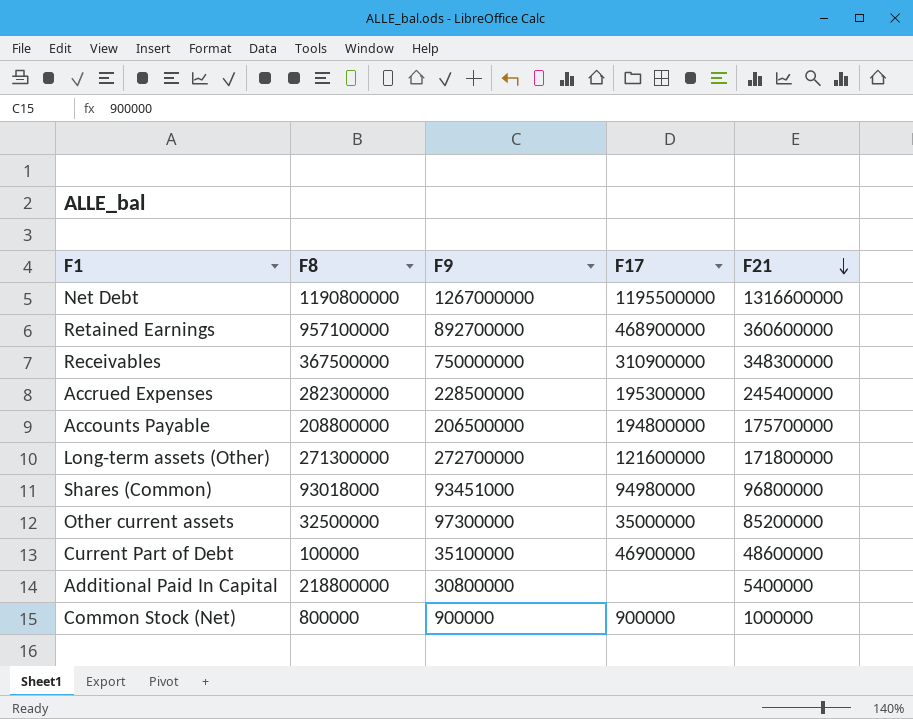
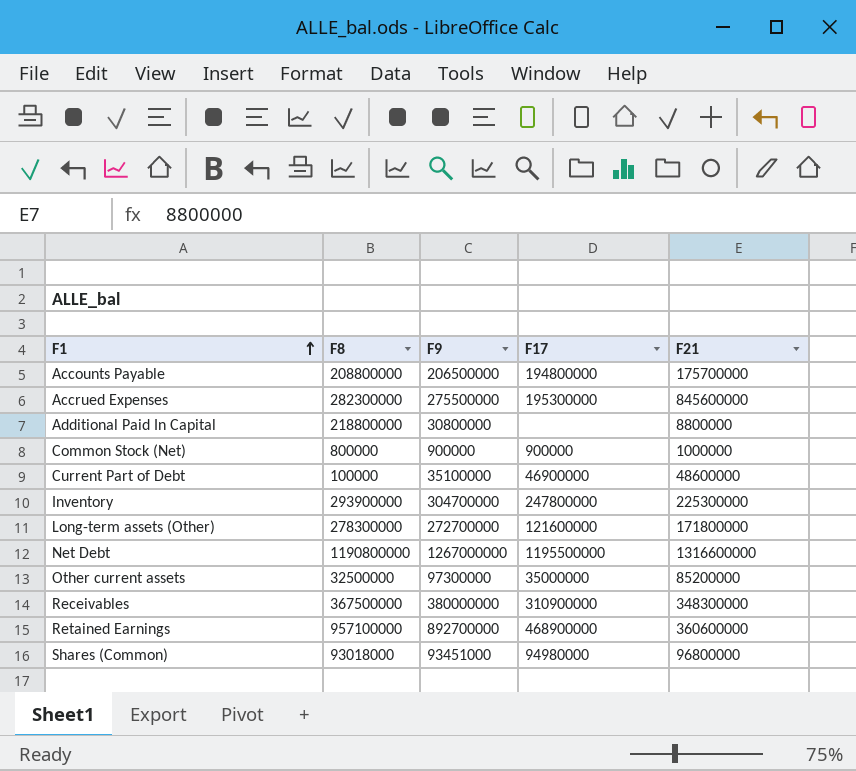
row order: F21 descending -> F1 ascending
Accrued Expenses | F9: 228500000 -> 275500000
Accrued Expenses | F21: 245400000 -> 845600000
Additional Paid In Capital | F21: 5400000 -> 8800000
row Inventory: none -> 293900000 | 304700000 | 247800000 | 225300000
Long-term assets (Other) | F8: 271300000 -> 278300000
Receivables | F9: 750000000 -> 380000000

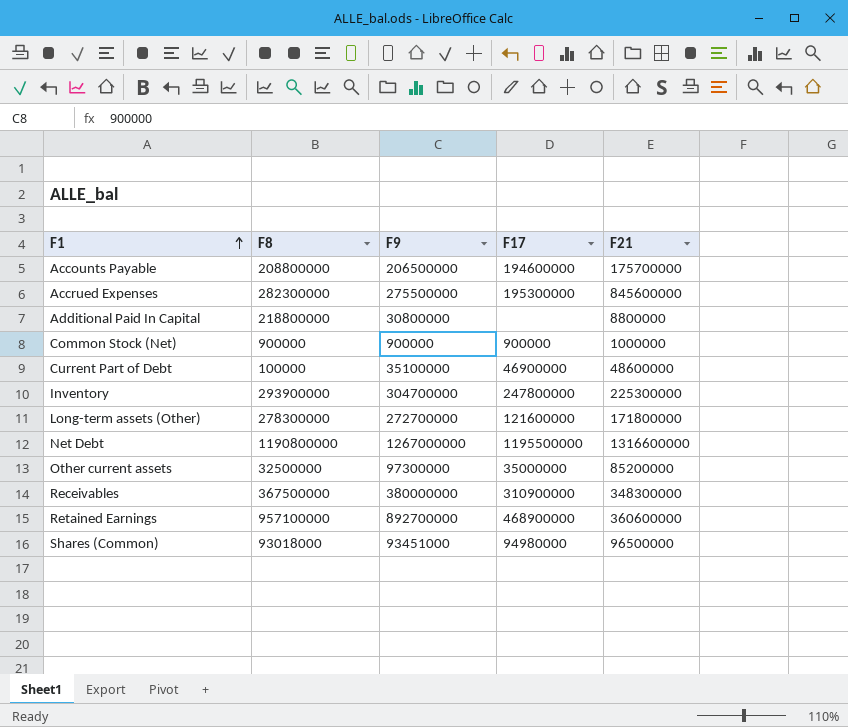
Accounts Payable | F17: 194800000 -> 194600000
Common Stock (Net) | F8: 800000 -> 900000
Shares (Common) | F21: 96800000 -> 96500000

